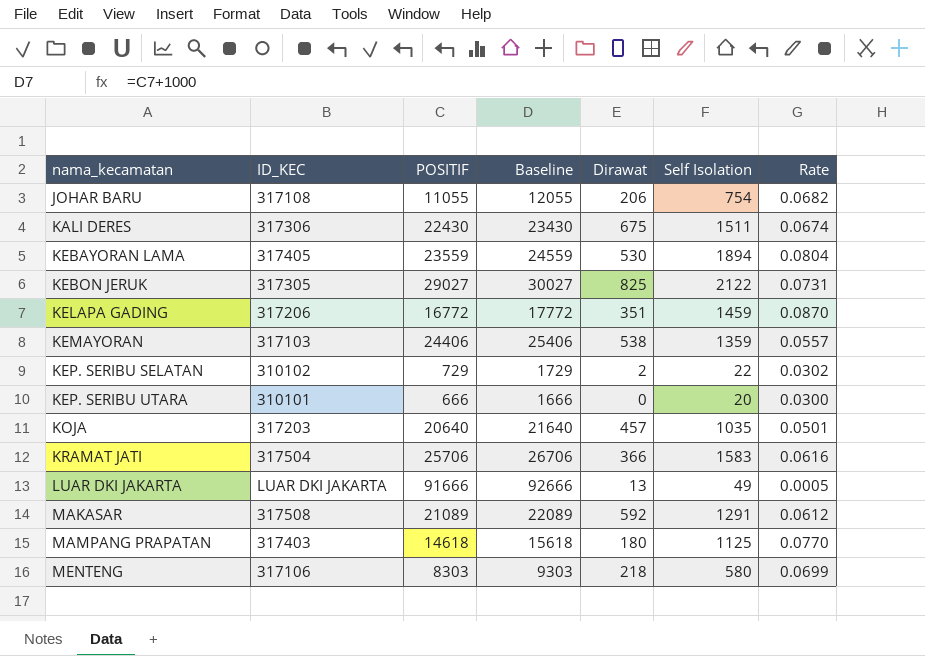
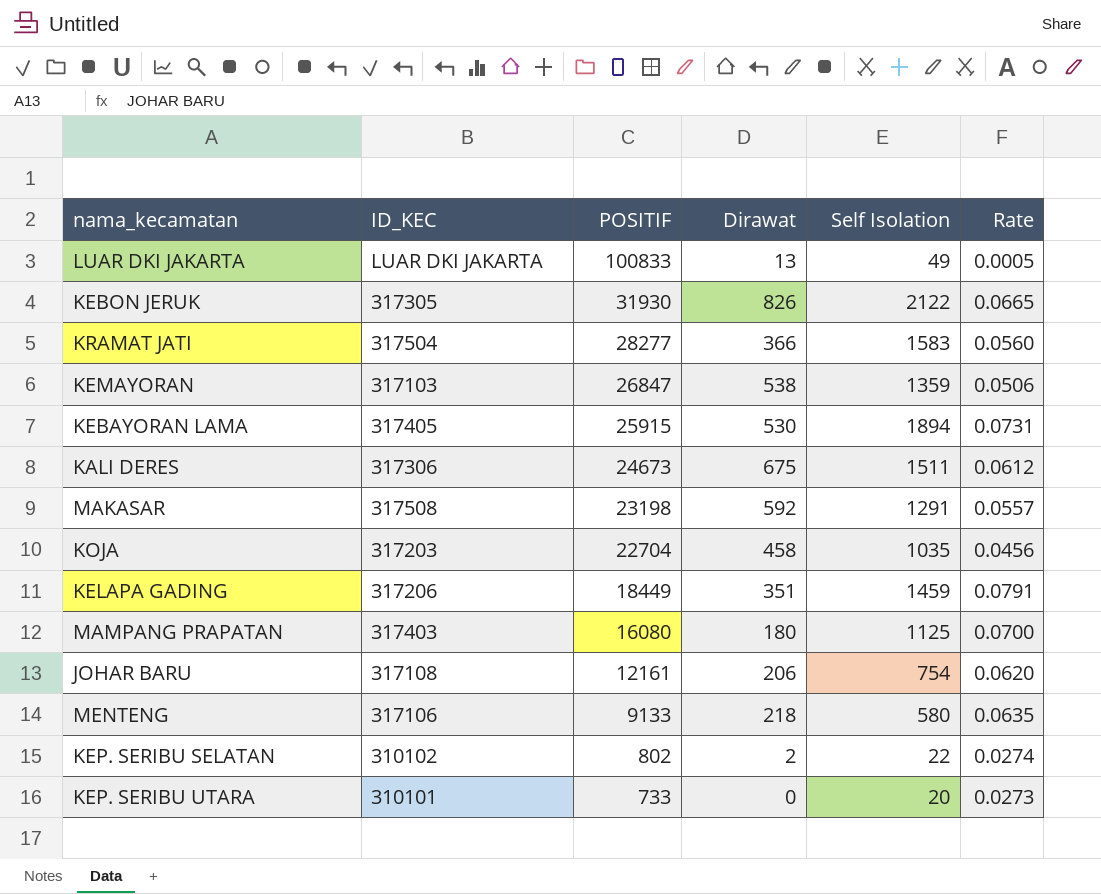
row order: nama_kecamatan ascending -> POSITIF descending
column Baseline | formula: [POSITIF] + 1000 -> none
LUAR DKI JAKARTA | POSITIF: 91666 -> 100833
KEBON JERUK | POSITIF: 29027 -> 31930
KEBON JERUK | Dirawat: 825 -> 826
KEBON JERUK | Rate: 0.0731 -> 0.0665
KRAMAT JATI | POSITIF: 25706 -> 28277
KRAMAT JATI | Rate: 0.0616 -> 0.0560
KEMAYORAN | POSITIF: 24406 -> 26847
KEMAYORAN | Rate: 0.0557 -> 0.0506
KEBAYORAN LAMA | POSITIF: 23559 -> 25915
KEBAYORAN LAMA | Rate: 0.0804 -> 0.0731
KALI DERES | POSITIF: 22430 -> 24673
KALI DERES | Rate: 0.0674 -> 0.0612
MAKASAR | POSITIF: 21089 -> 23198
MAKASAR | Rate: 0.0612 -> 0.0557
KOJA | POSITIF: 20640 -> 22704
KOJA | Dirawat: 457 -> 458
KOJA | Rate: 0.0501 -> 0.0456
KELAPA GADING | POSITIF: 16772 -> 18449
KELAPA GADING | Rate: 0.0870 -> 0.0791
MAMPANG PRAPATAN | POSITIF: 14618 -> 16080
MAMPANG PRAPATAN | Rate: 0.0770 -> 0.0700
JOHAR BARU | POSITIF: 11055 -> 12161
JOHAR BARU | Rate: 0.0682 -> 0.0620
MENTENG | POSITIF: 8303 -> 9133
MENTENG | Rate: 0.0699 -> 0.0635
KEP. SERIBU SELATAN | POSITIF: 729 -> 802
KEP. SERIBU SELATAN | Rate: 0.0302 -> 0.0274
KEP. SERIBU UTARA | POSITIF: 666 -> 733
KEP. SERIBU UTARA | Rate: 0.0300 -> 0.0273

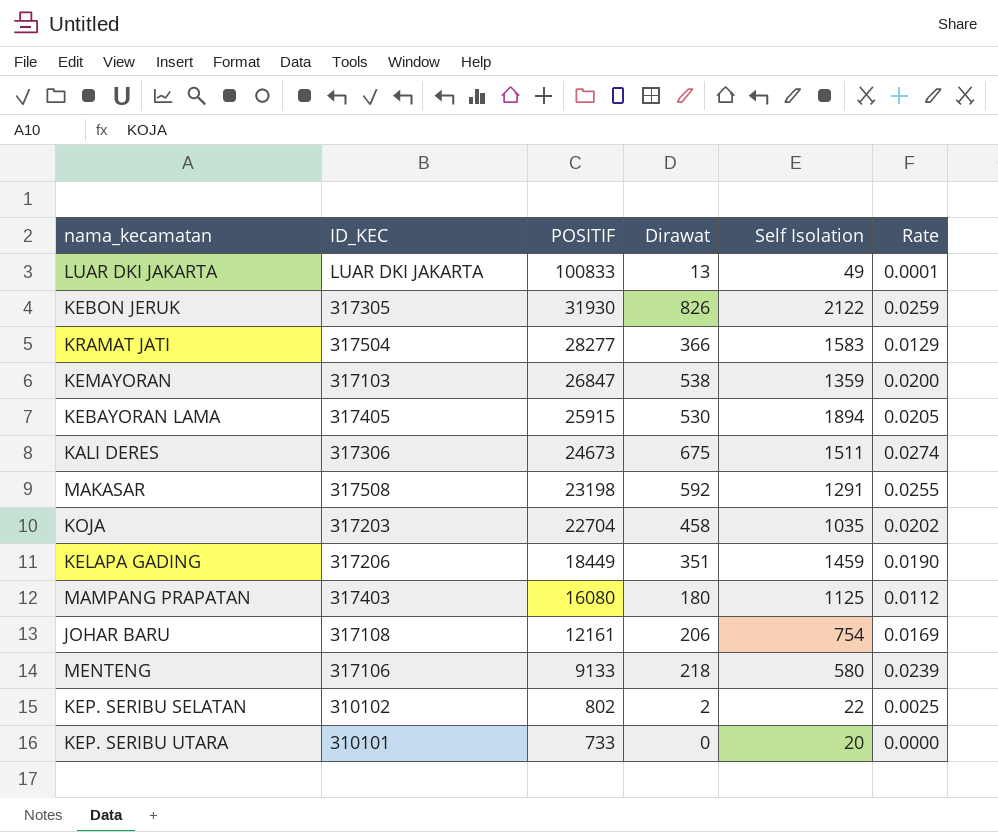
column Rate | formula: [Self Isolation] / [POSITIF] -> [Dirawat] / [POSITIF]

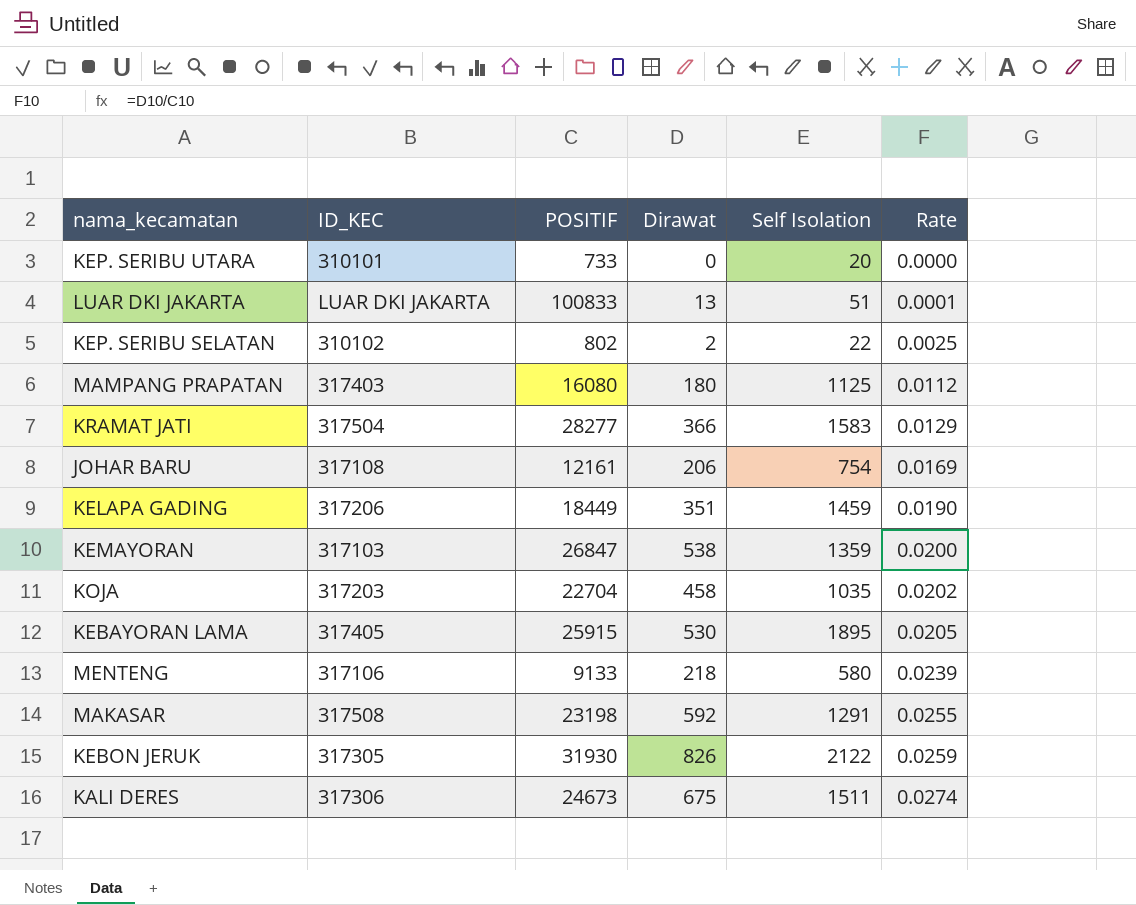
row order: POSITIF descending -> Rate ascending
LUAR DKI JAKARTA | Self Isolation: 49 -> 51
KEBAYORAN LAMA | Self Isolation: 1894 -> 1895

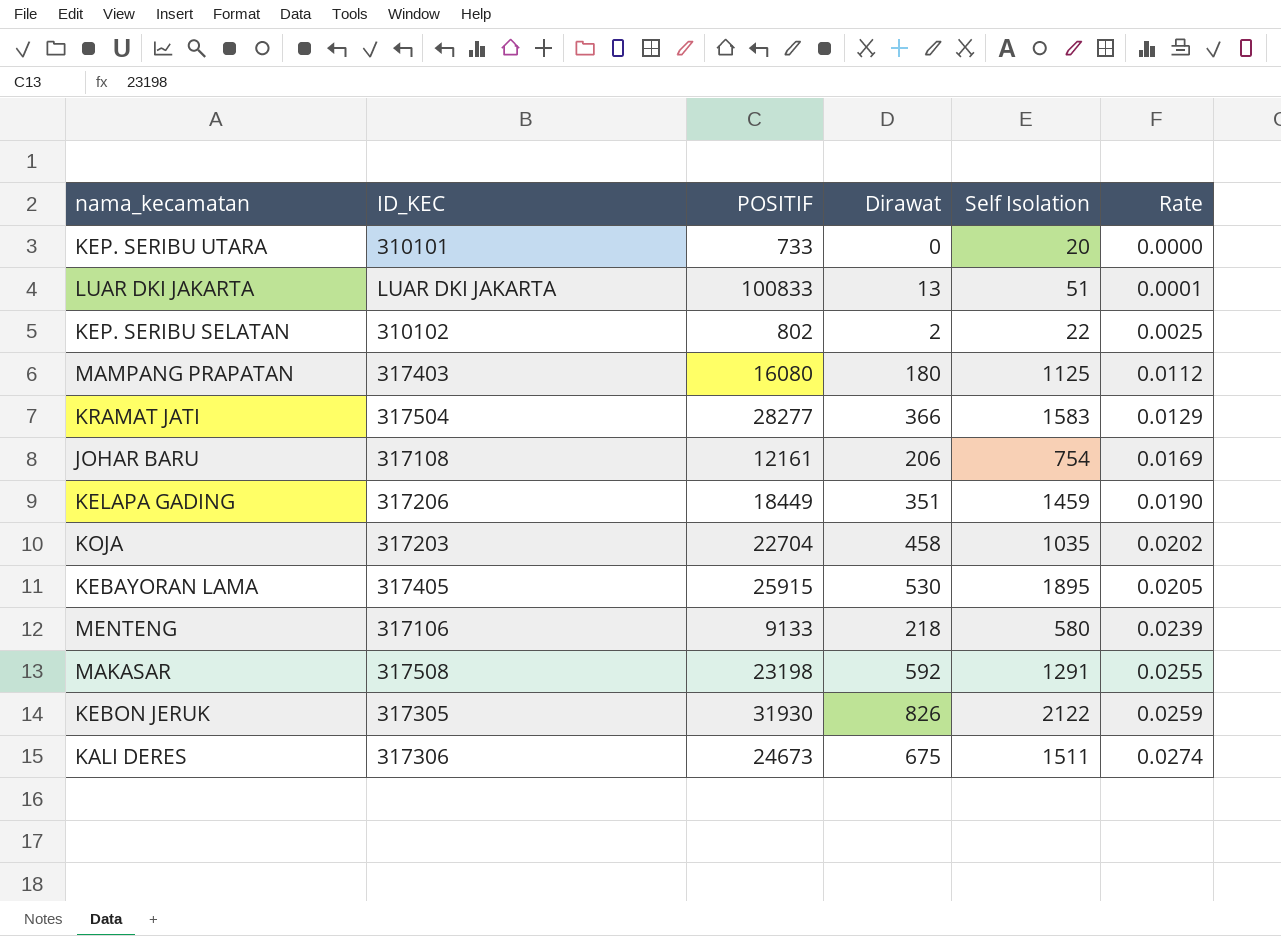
row KEMAYORAN: 317103 | 26847 | 538 | 1359 | 0.0200 -> none

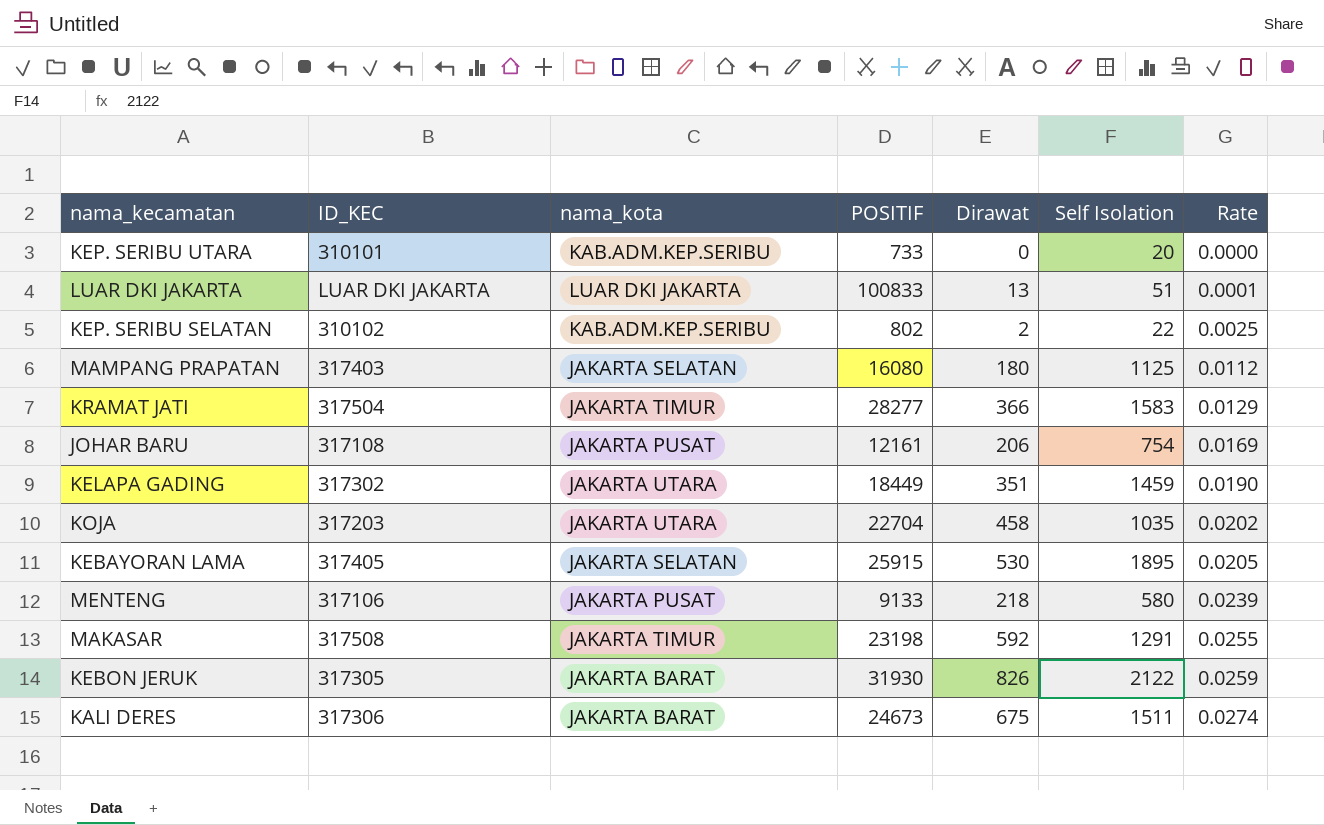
column nama_kota | position: none -> 3
KELAPA GADING | ID_KEC: 317206 -> 317302

